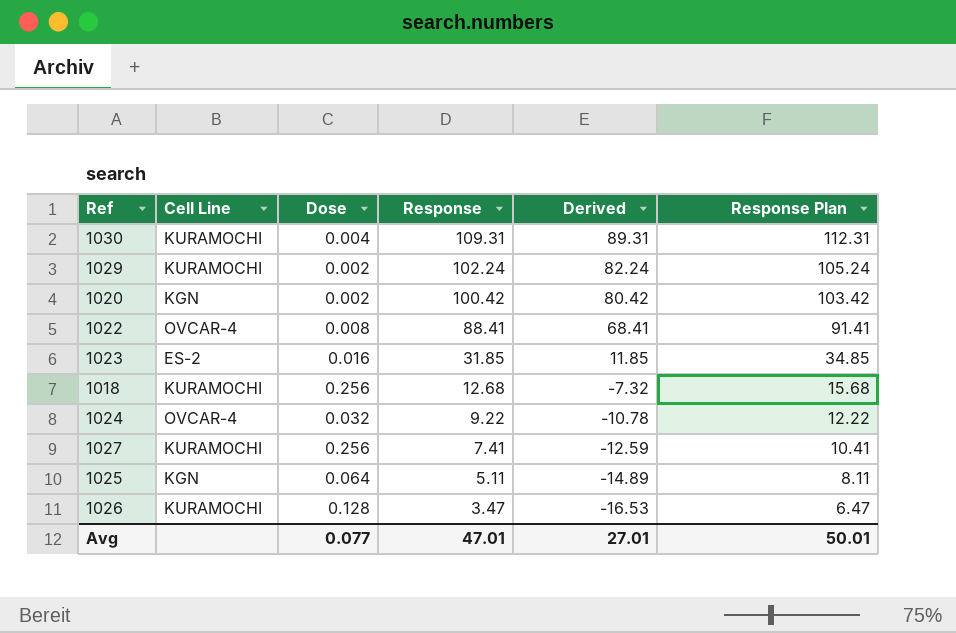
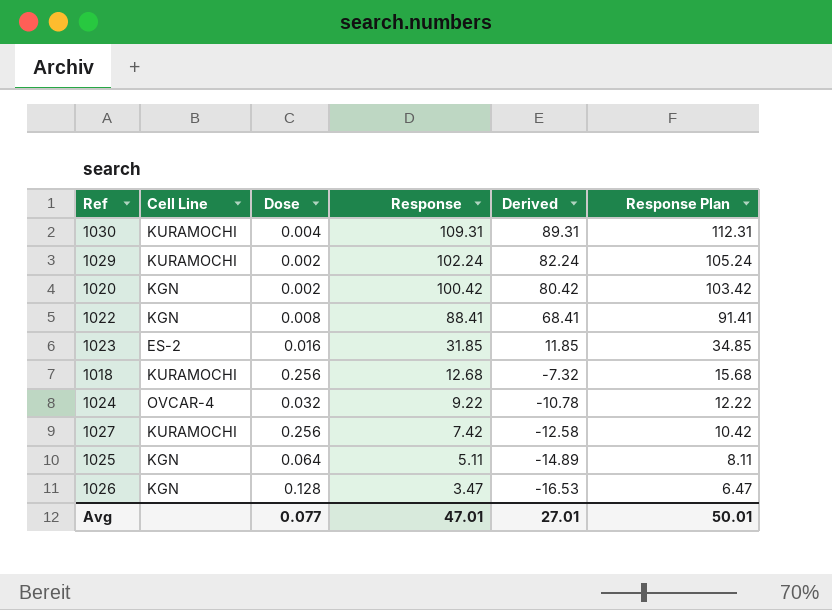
1022 | Cell Line: OVCAR-4 -> KGN
1027 | Response: 7.41 -> 7.42
1027 | Derived: -12.59 -> -12.58
1027 | Response Plan: 10.41 -> 10.42
1026 | Cell Line: KURAMOCHI -> KGN

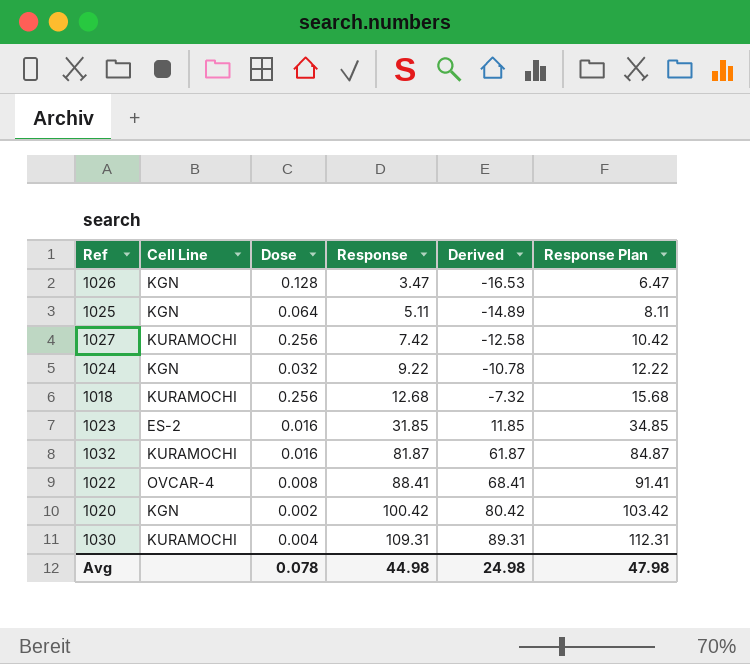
row order: Response descending -> Response ascending
row 1029: KURAMOCHI | 0.002 | 102.24 | 82.24 | 105.24 -> none
1024 | Cell Line: OVCAR-4 -> KGN
row 1032: none -> KURAMOCHI | 0.016 | 81.87 | 61.87 | 84.87
1022 | Cell Line: KGN -> OVCAR-4
Avg | Dose: 0.077 -> 0.078
Avg | Response: 47.01 -> 44.98
Avg | Derived: 27.01 -> 24.98
Avg | Response Plan: 50.01 -> 47.98

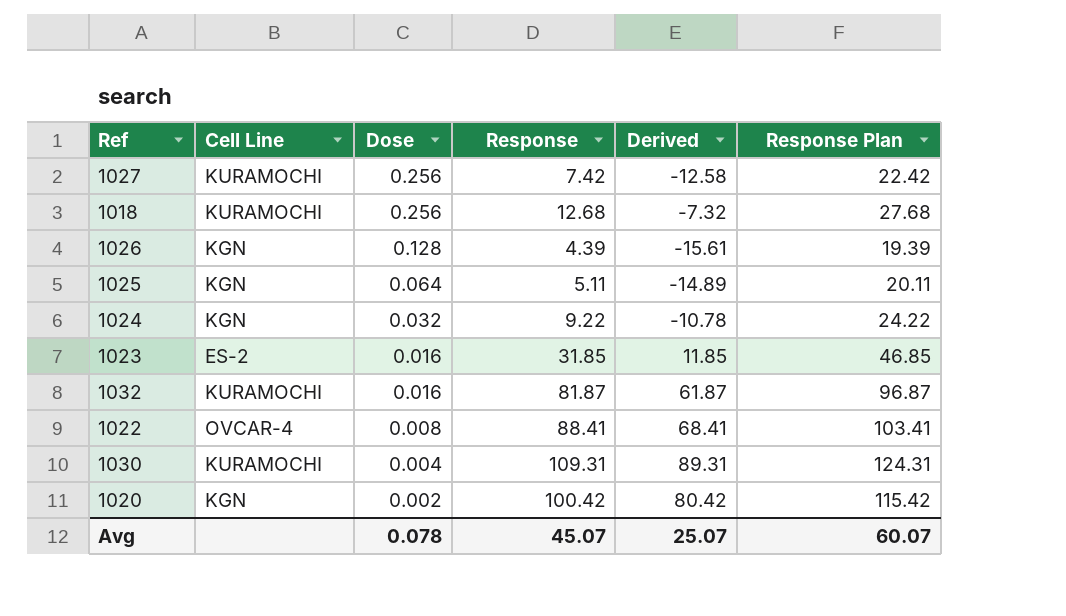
row order: Response ascending -> Dose descending
column Response Plan | formula: [Response] + 3 -> [Response] + 15
1026 | Response: 3.47 -> 4.39
1026 | Derived: -16.53 -> -15.61
Avg | Response: 44.98 -> 45.07
Avg | Derived: 24.98 -> 25.07
Avg | Response Plan: 47.98 -> 60.07

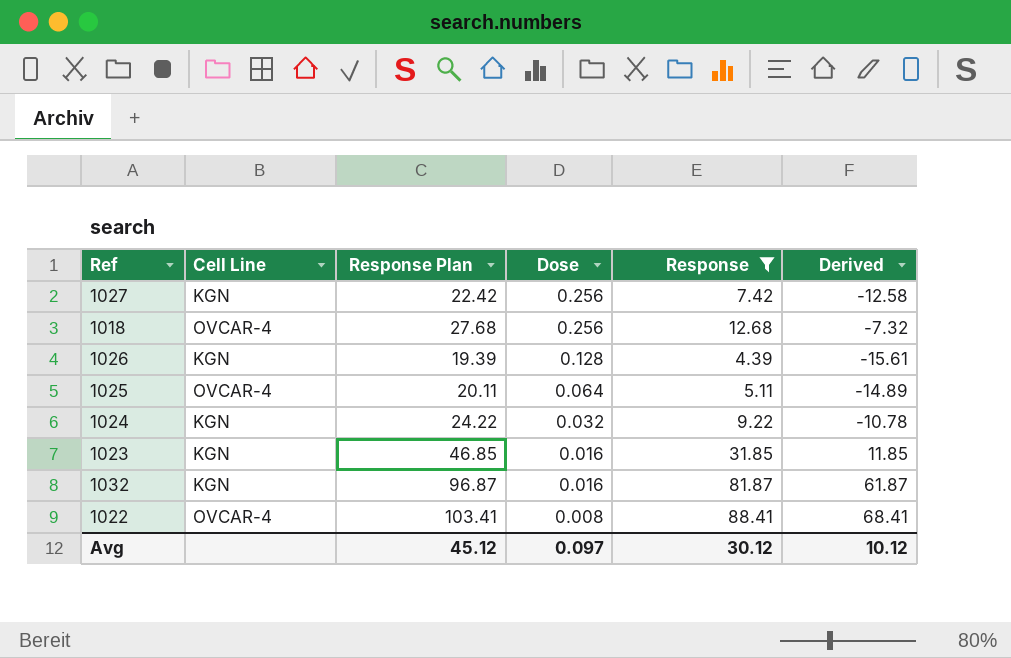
filter: none -> Response <= 88.41
column Response Plan | position: 6 -> 3
1027 | Cell Line: KURAMOCHI -> KGN
1018 | Cell Line: KURAMOCHI -> OVCAR-4
1025 | Cell Line: KGN -> OVCAR-4
1023 | Cell Line: ES-2 -> KGN
1032 | Cell Line: KURAMOCHI -> KGN
Avg | Response Plan: 60.07 -> 45.12
Avg | Dose: 0.078 -> 0.097
Avg | Response: 45.07 -> 30.12
Avg | Derived: 25.07 -> 10.12

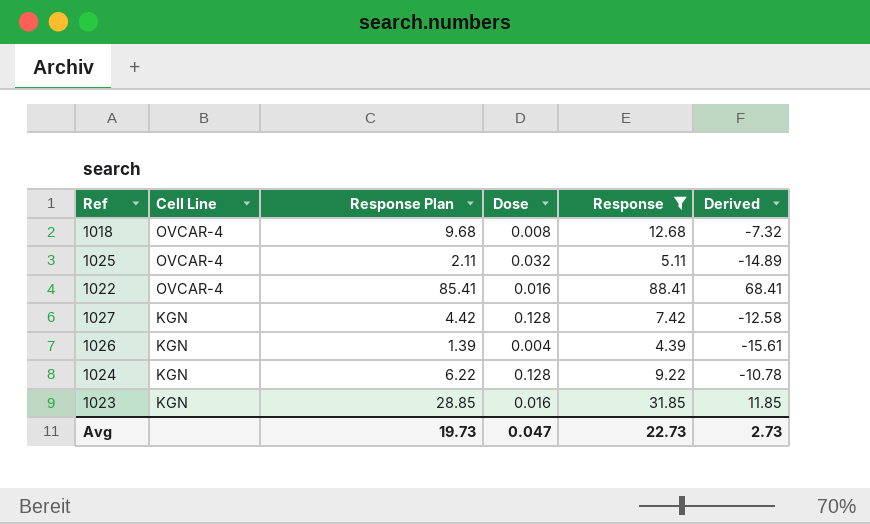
row order: Dose descending -> Cell Line descending
column Response Plan | formula: [Response] + 15 -> [Response] - 3
row 1032: KGN | 96.87 | 0.016 | 81.87 | 61.87 -> none
1018 | Dose: 0.256 -> 0.008
1025 | Dose: 0.064 -> 0.032
1022 | Dose: 0.008 -> 0.016
1027 | Dose: 0.256 -> 0.128
1026 | Dose: 0.128 -> 0.004
1024 | Dose: 0.032 -> 0.128
Avg | Response Plan: 45.12 -> 19.73
Avg | Dose: 0.097 -> 0.047
Avg | Response: 30.12 -> 22.73
Avg | Derived: 10.12 -> 2.73

